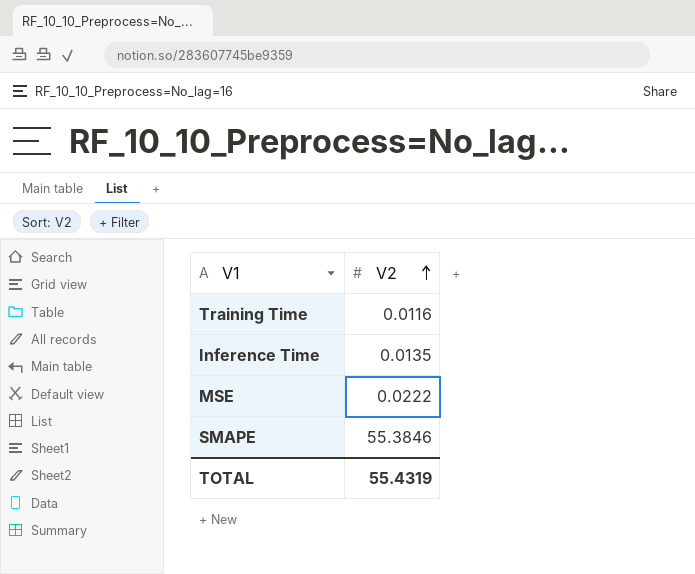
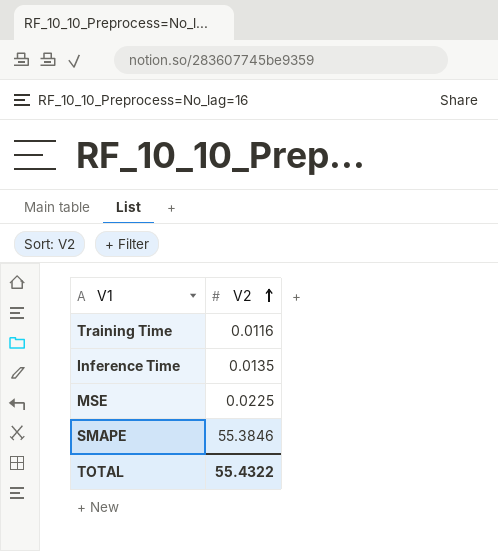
MSE | V2: 0.0222 -> 0.0225
TOTAL | V2: 55.4319 -> 55.4322

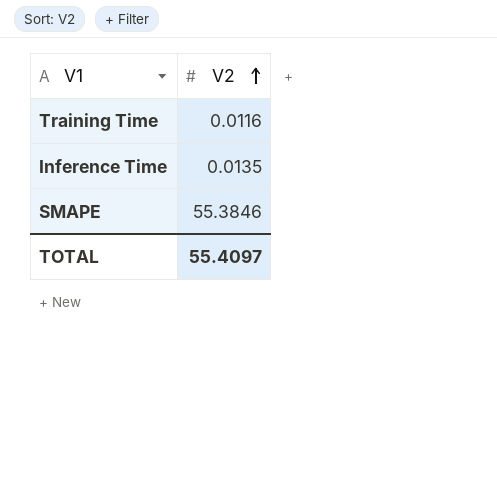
row MSE: 0.0225 -> none
TOTAL | V2: 55.4322 -> 55.4097

